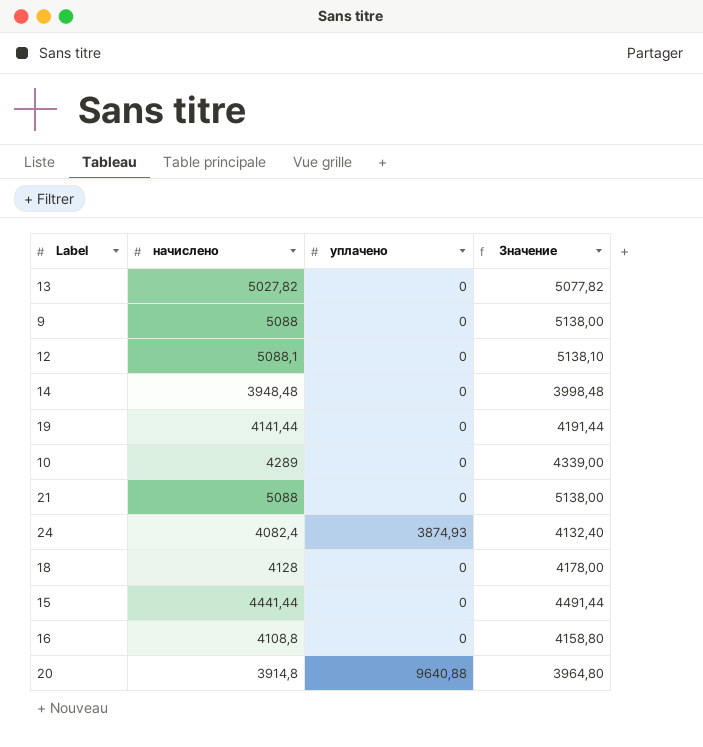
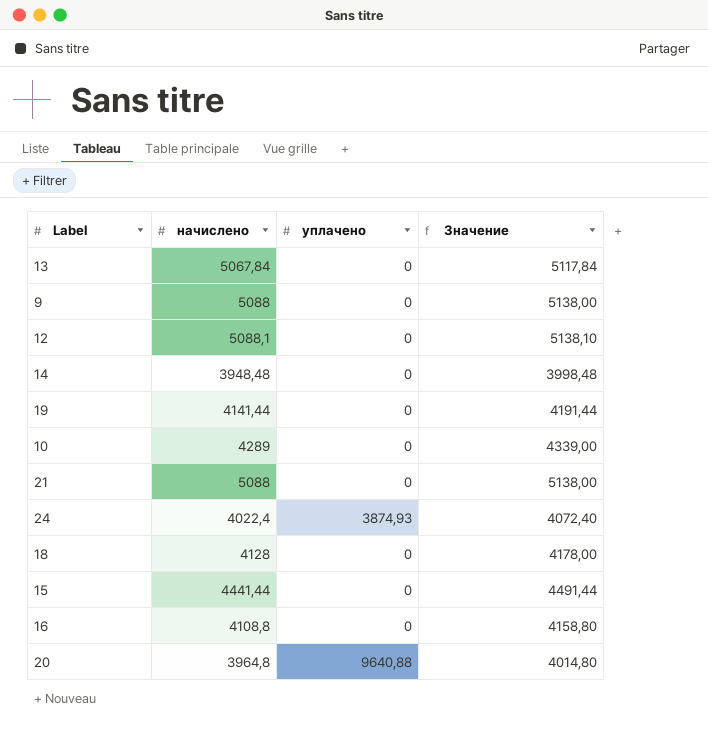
13 | начислено: 5027,82 -> 5067,84
13 | Значение: 5077,82 -> 5117,84
24 | начислено: 4082,4 -> 4022,4
24 | Значение: 4132,40 -> 4072,40
20 | начислено: 3914,8 -> 3964,8
20 | Значение: 3964,80 -> 4014,80

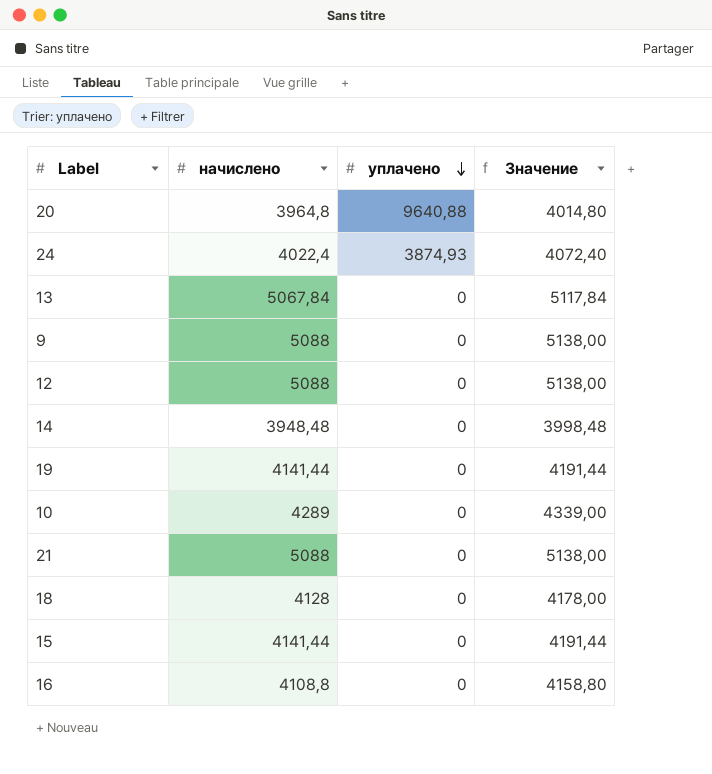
row order: none -> уплачено descending
12 | начислено: 5088,1 -> 5088
12 | Значение: 5138,10 -> 5138,00
15 | начислено: 4441,44 -> 4141,44
15 | Значение: 4491,44 -> 4191,44

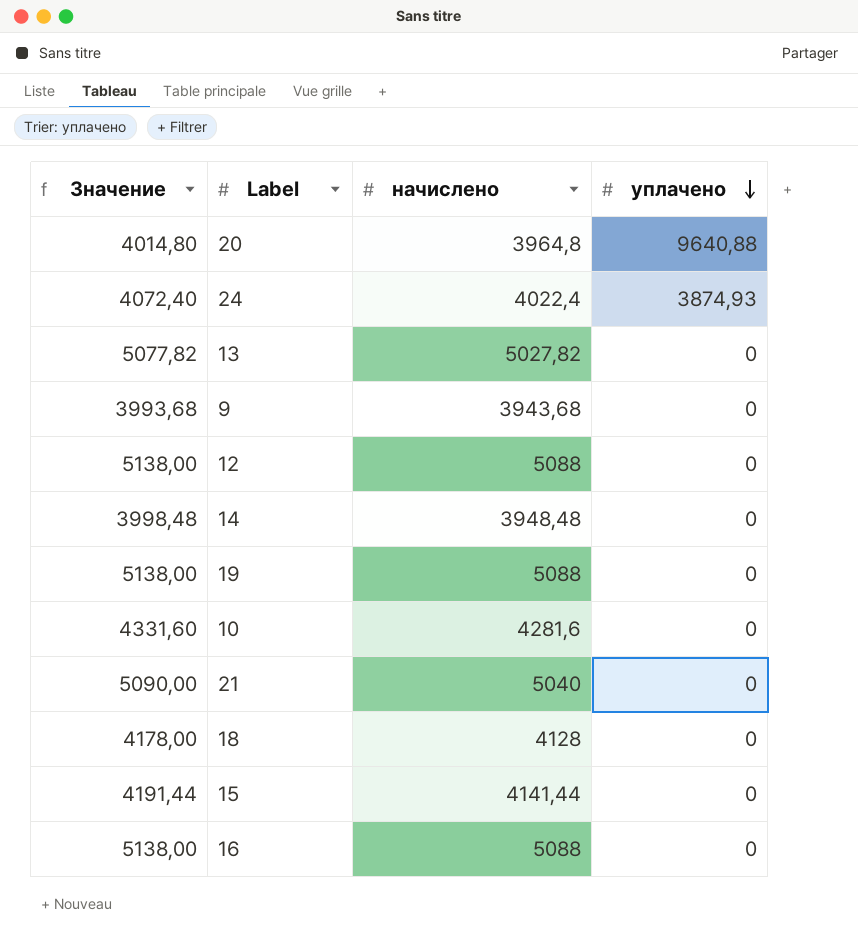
column Значение | position: 4 -> 1
13 | Значение: 5117,84 -> 5077,82
13 | начислено: 5067,84 -> 5027,82
9 | Значение: 5138,00 -> 3993,68
9 | начислено: 5088 -> 3943,68
19 | Значение: 4191,44 -> 5138,00
19 | начислено: 4141,44 -> 5088
10 | Значение: 4339,00 -> 4331,60
10 | начислено: 4289 -> 4281,6
21 | Значение: 5138,00 -> 5090,00
21 | начислено: 5088 -> 5040
16 | Значение: 4158,80 -> 5138,00
16 | начислено: 4108,8 -> 5088

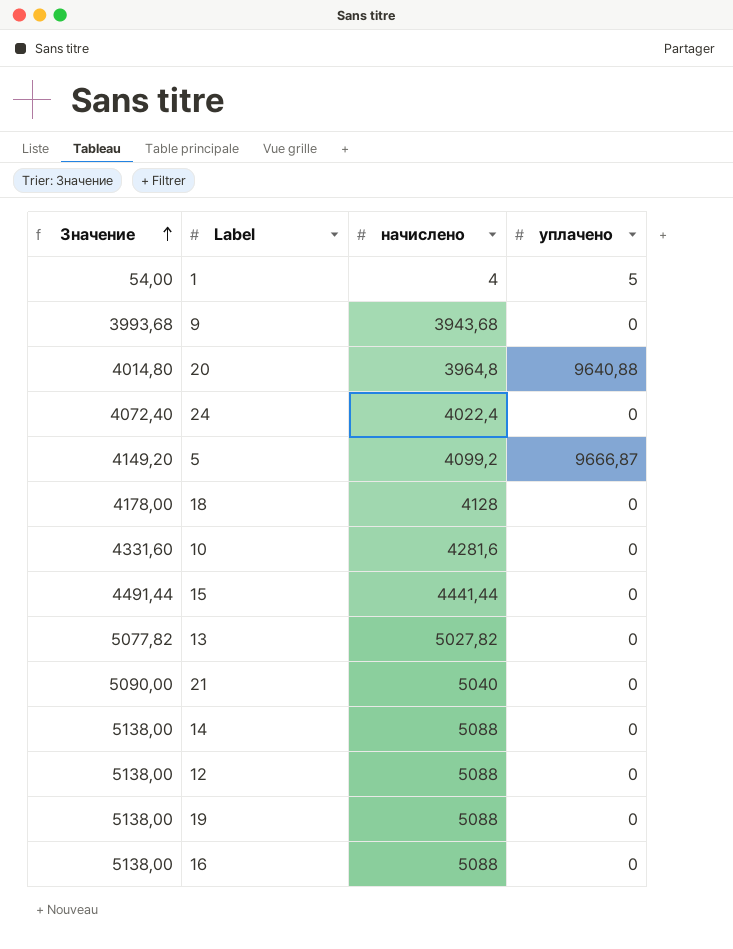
row order: уплачено descending -> Значение ascending
row 1: none -> 54,00 | 4 | 5
24 | уплачено: 3874,93 -> 0
row 5: none -> 4149,20 | 4099,2 | 9666,87
15 | Значение: 4191,44 -> 4491,44
15 | начислено: 4141,44 -> 4441,44
14 | Значение: 3998,48 -> 5138,00
14 | начислено: 3948,48 -> 5088

